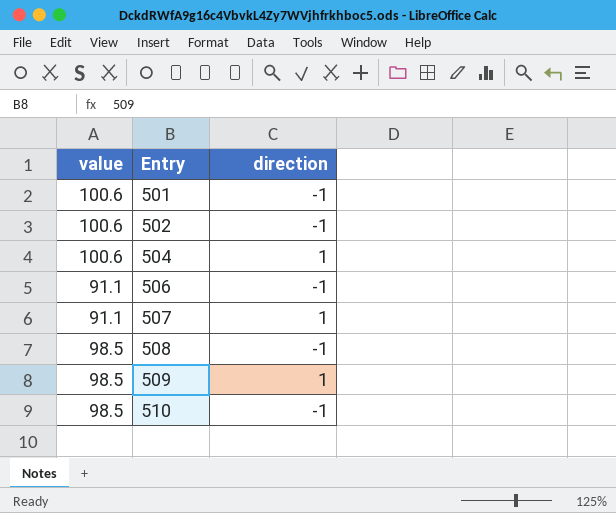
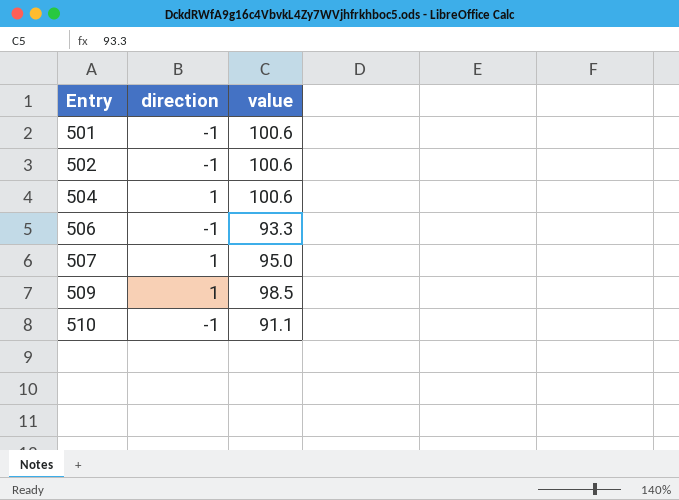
column value | position: 1 -> 3
row 508: 98.5 | -1 -> none
506 | value: 91.1 -> 93.3
507 | value: 91.1 -> 95.0
510 | value: 98.5 -> 91.1

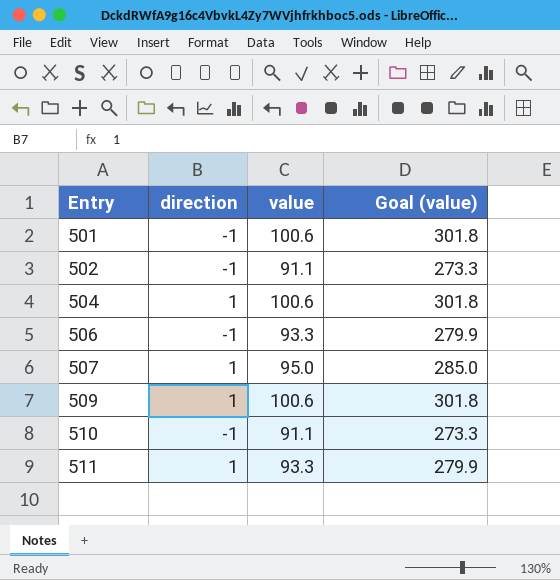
column Goal (value) | formula: none -> [value] * 3
502 | value: 100.6 -> 91.1
509 | value: 98.5 -> 100.6
row 511: none -> 1 | 93.3 | 279.9

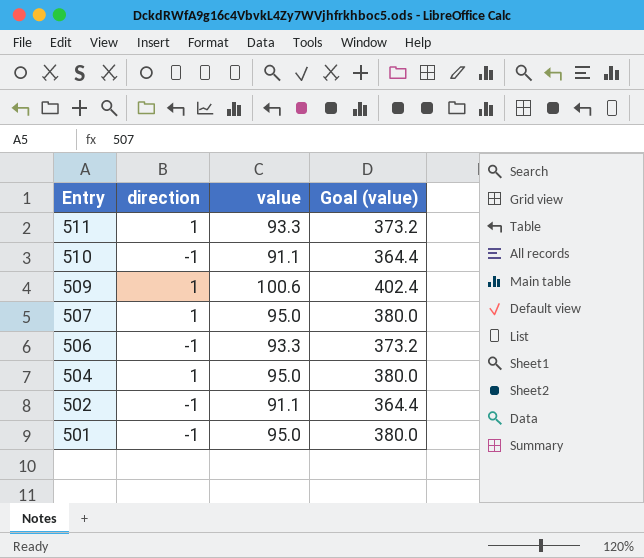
row order: Entry ascending -> Entry descending
column Goal (value) | formula: [value] * 3 -> [value] * 4
504 | value: 100.6 -> 95.0
501 | value: 100.6 -> 95.0

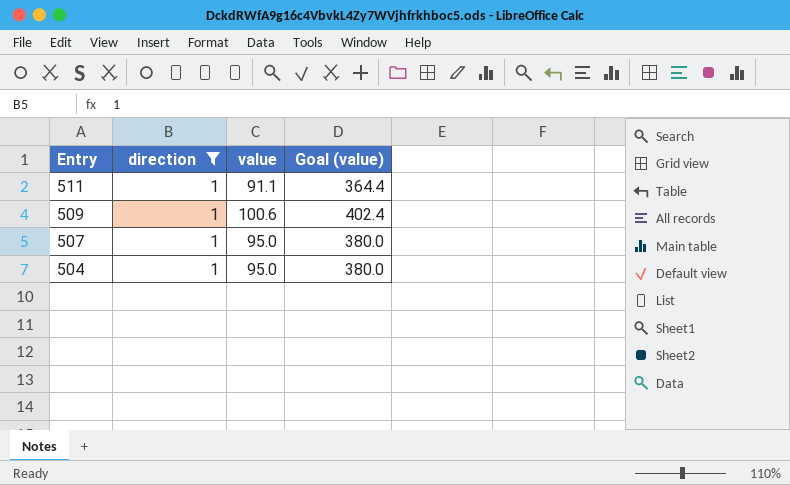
filter: none -> direction = 1
511 | value: 93.3 -> 91.1
511 | Goal (value): 373.2 -> 364.4

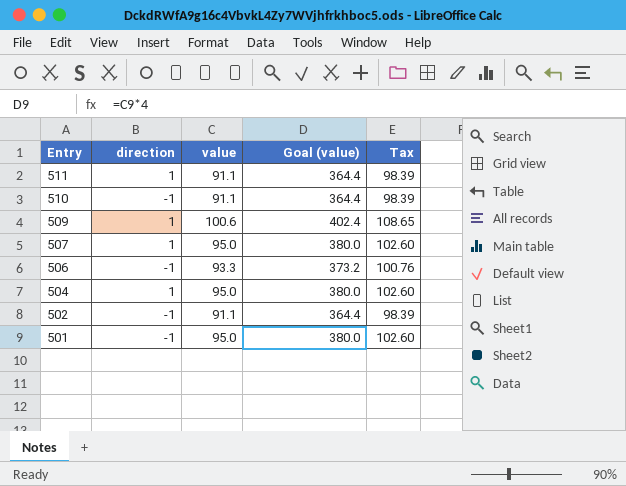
filter: direction = 1 -> none
column Tax | formula: none -> [value] * 1.08

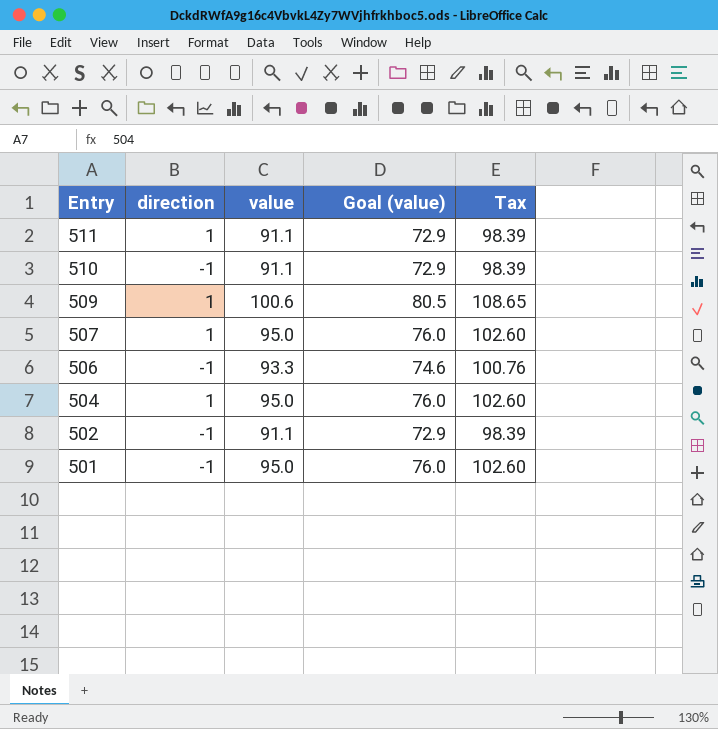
column Goal (value) | formula: [value] * 4 -> [value] * 0.8

